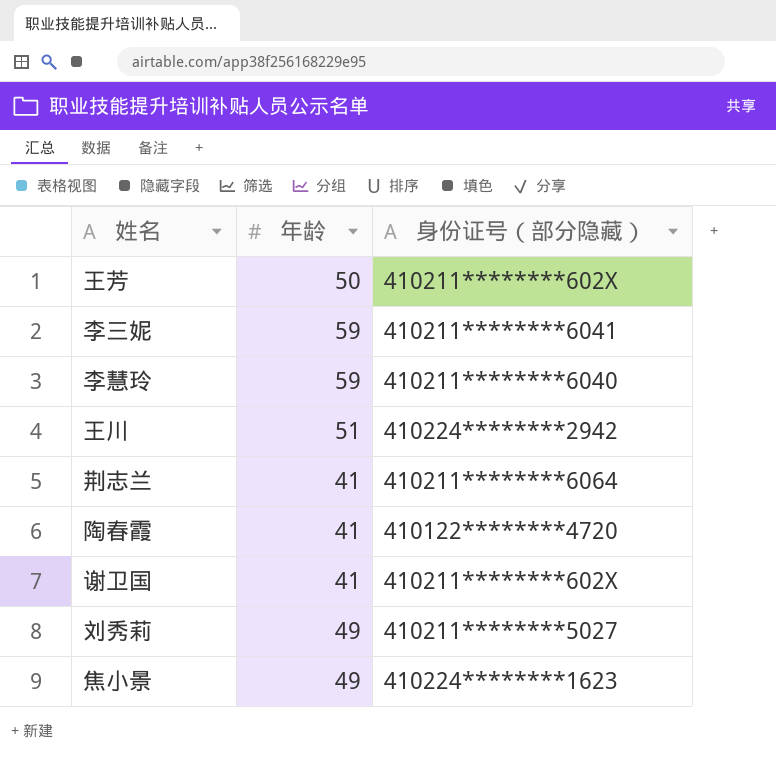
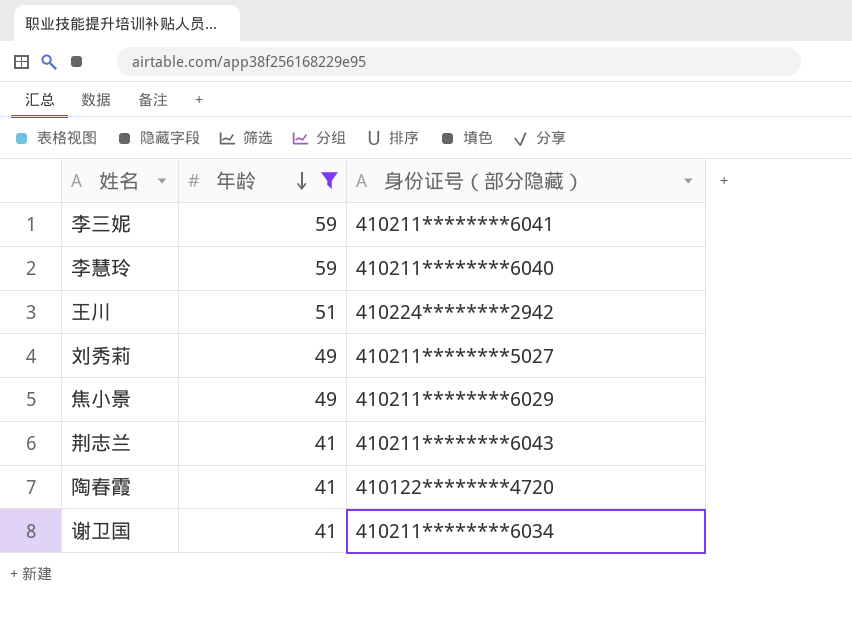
filter: none -> 年龄 != 50
row order: none -> 年龄 descending
焦小景 | 身份证号（部分隐藏）: 410224********1623 -> 410211********6029
荆志兰 | 身份证号（部分隐藏）: 410211********6064 -> 410211********6043
谢卫国 | 身份证号（部分隐藏）: 410211********602X -> 410211********6034

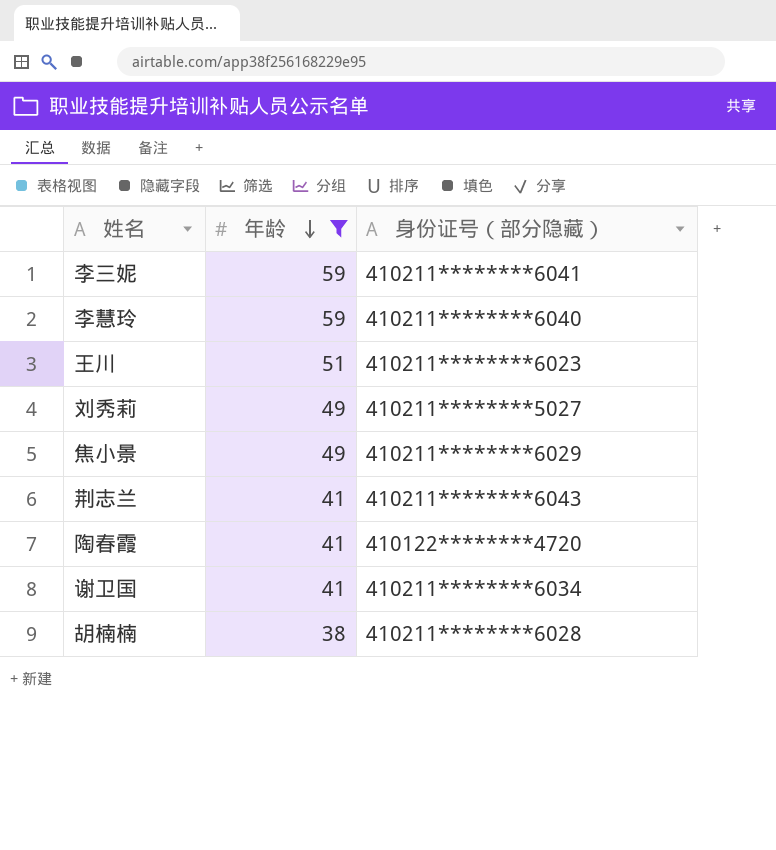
王川 | 身份证号（部分隐藏）: 410224********2942 -> 410211********6023
row 胡楠楠: none -> 38 | 410211********6028

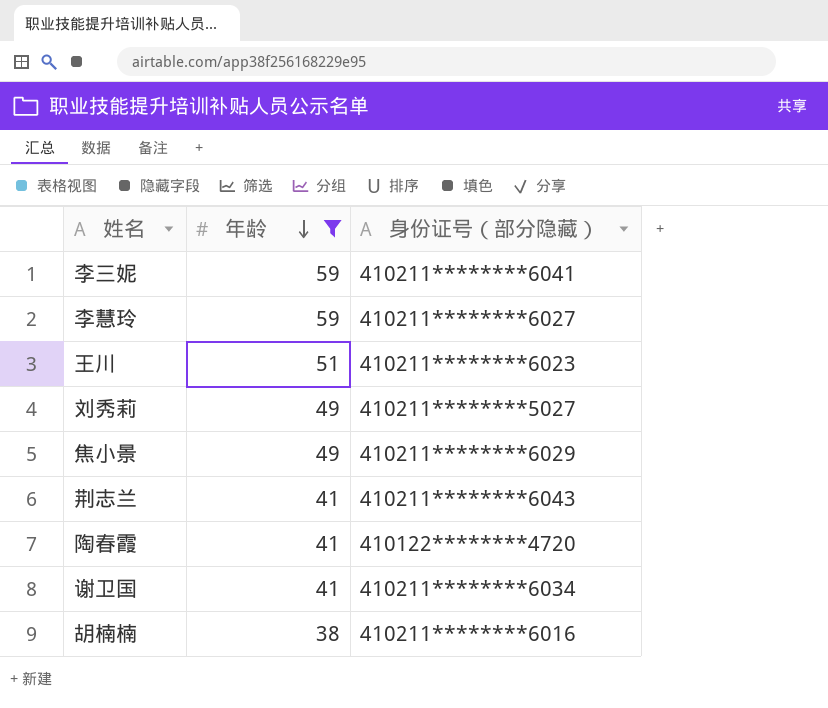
李慧玲 | 身份证号（部分隐藏）: 410211********6040 -> 410211********6027
胡楠楠 | 身份证号（部分隐藏）: 410211********6028 -> 410211********6016

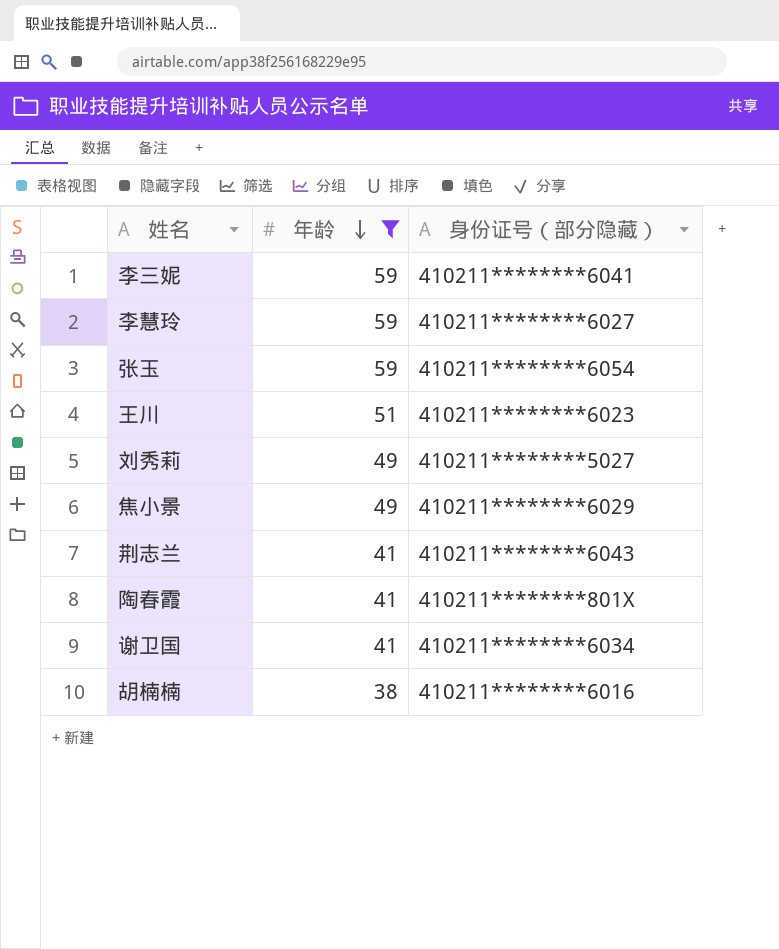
row 张玉: none -> 59 | 410211********6054
陶春霞 | 身份证号（部分隐藏）: 410122********4720 -> 410211********801X

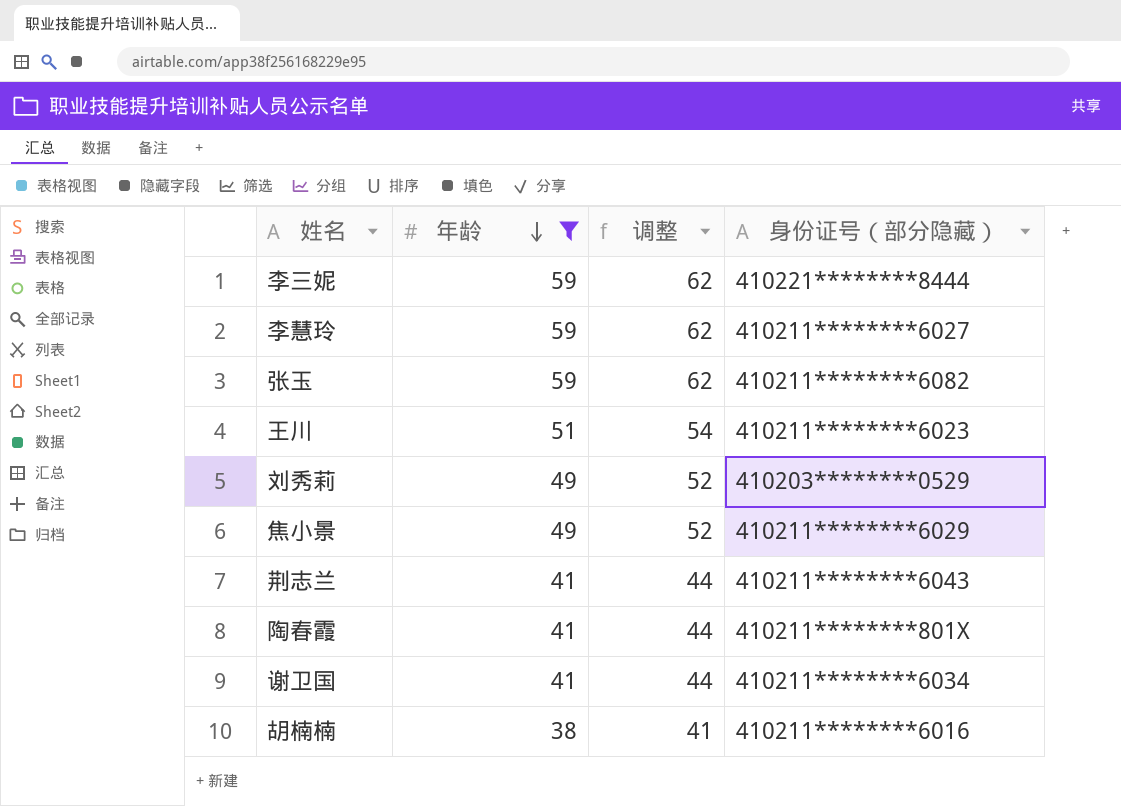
column 调整 | formula: none -> [年龄] + 3
李三妮 | 身份证号（部分隐藏）: 410211********6041 -> 410221********8444
张玉 | 身份证号（部分隐藏）: 410211********6054 -> 410211********6082
刘秀莉 | 身份证号（部分隐藏）: 410211********5027 -> 410203********0529

